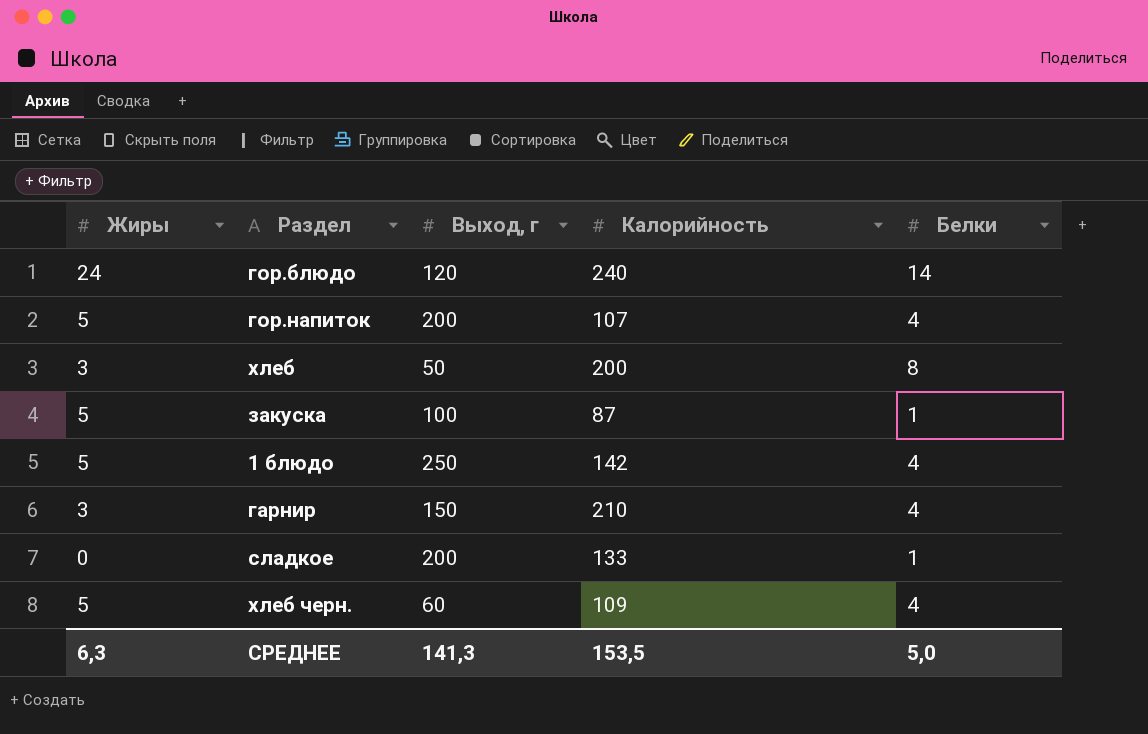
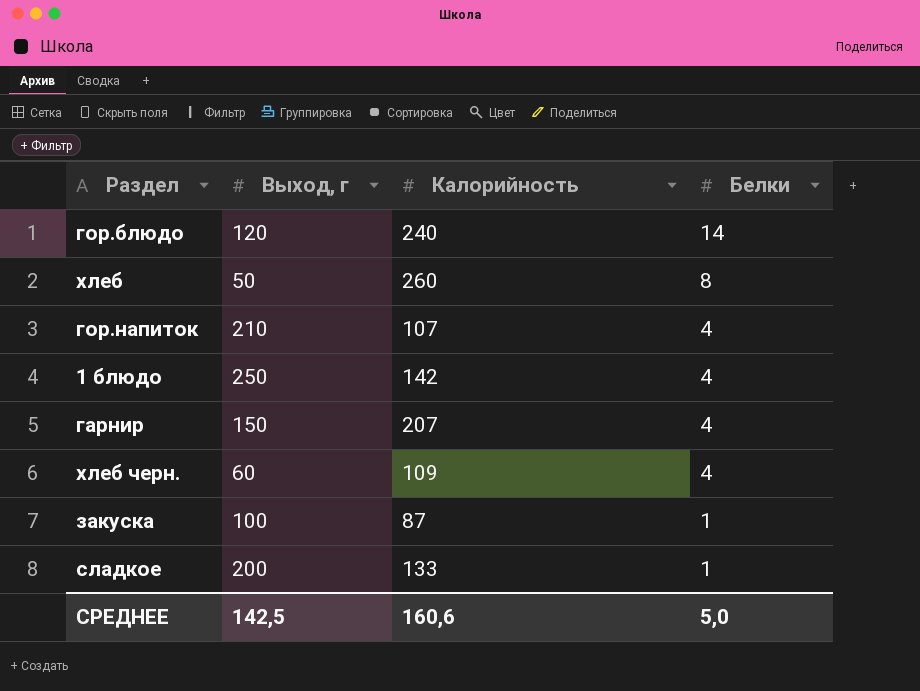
row order: none -> Белки descending
column Жиры | position: 1 -> none
хлеб | Калорийность: 200 -> 260
гор.напиток | Выход, г: 200 -> 210
гарнир | Калорийность: 210 -> 207
СРЕДНЕЕ | Выход, г: 141,3 -> 142,5
СРЕДНЕЕ | Калорийность: 153,5 -> 160,6

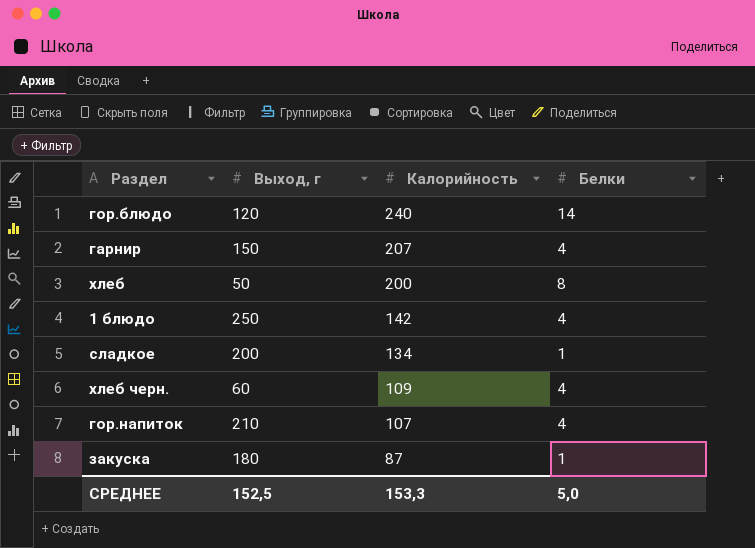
row order: Белки descending -> Калорийность descending
хлеб | Калорийность: 260 -> 200
сладкое | Калорийность: 133 -> 134
закуска | Выход, г: 100 -> 180
СРЕДНЕЕ | Выход, г: 142,5 -> 152,5
СРЕДНЕЕ | Калорийность: 160,6 -> 153,3

